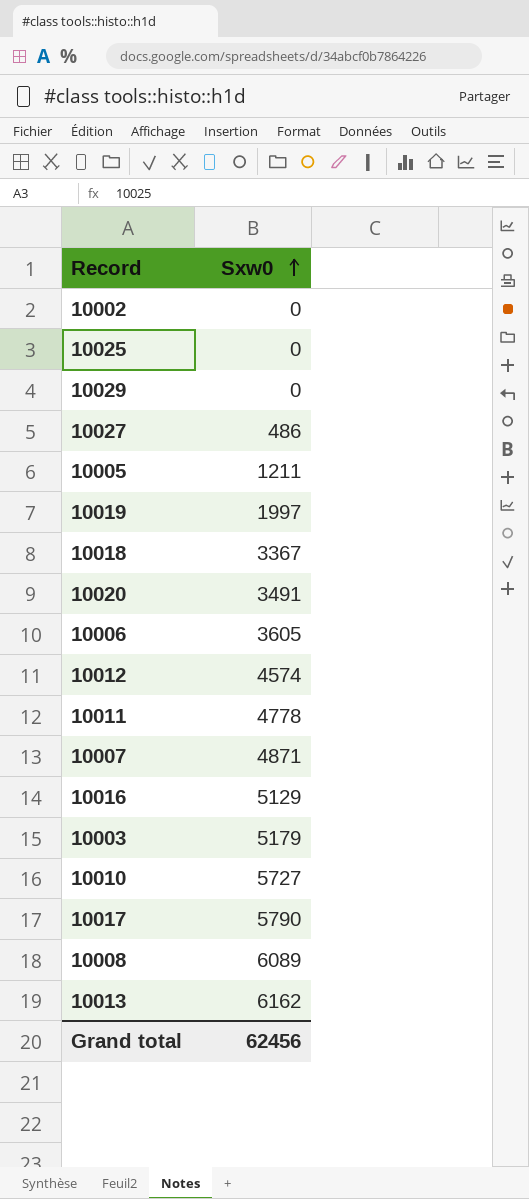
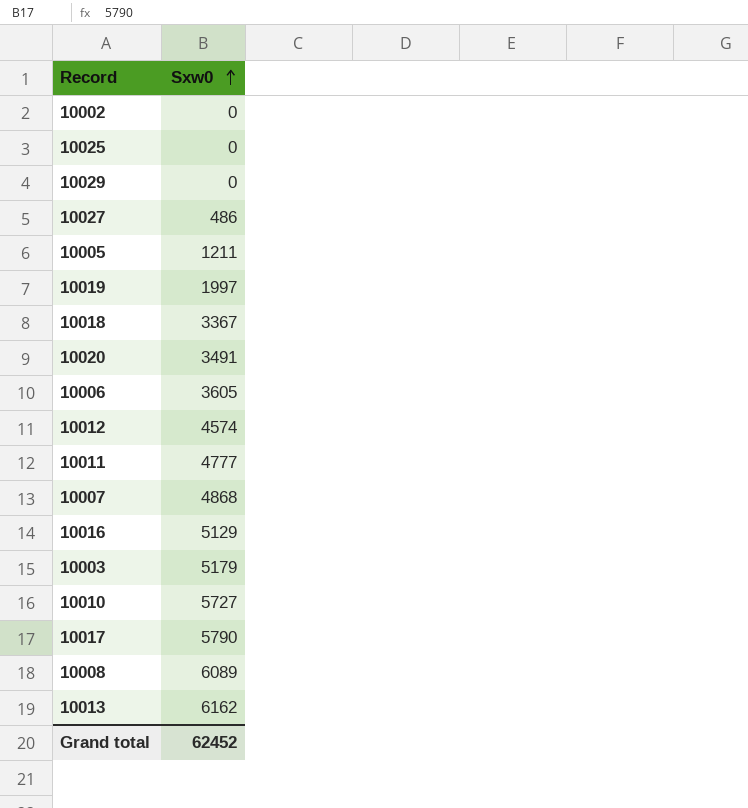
10011 | Sxw0: 4778 -> 4777
10007 | Sxw0: 4871 -> 4868
Grand total | Sxw0: 62456 -> 62452

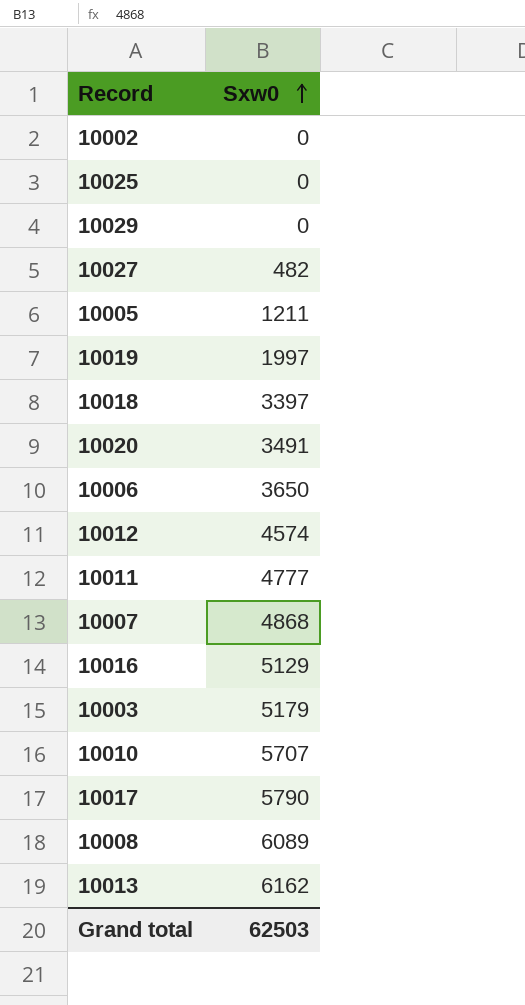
10027 | Sxw0: 486 -> 482
10018 | Sxw0: 3367 -> 3397
10006 | Sxw0: 3605 -> 3650
10010 | Sxw0: 5727 -> 5707
Grand total | Sxw0: 62452 -> 62503

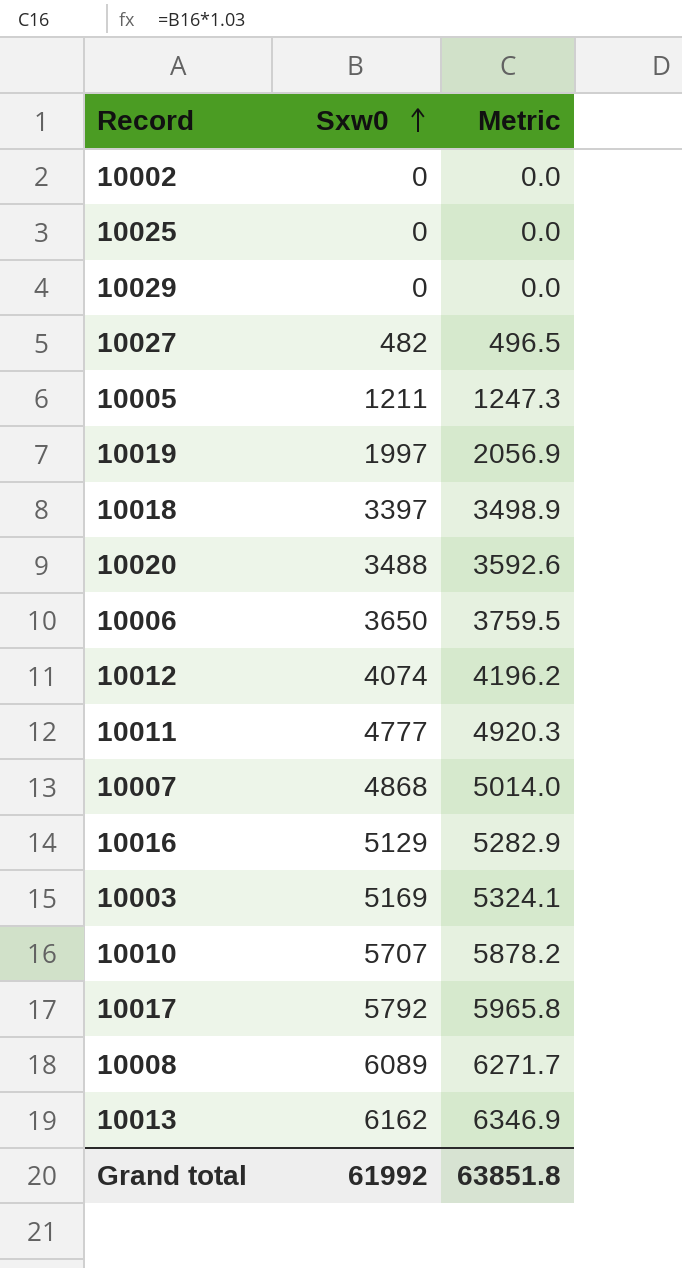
column Metric | formula: none -> [Sxw0] * 1.03
10020 | Sxw0: 3491 -> 3488
10012 | Sxw0: 4574 -> 4074
10003 | Sxw0: 5179 -> 5169
10017 | Sxw0: 5790 -> 5792
Grand total | Sxw0: 62503 -> 61992

